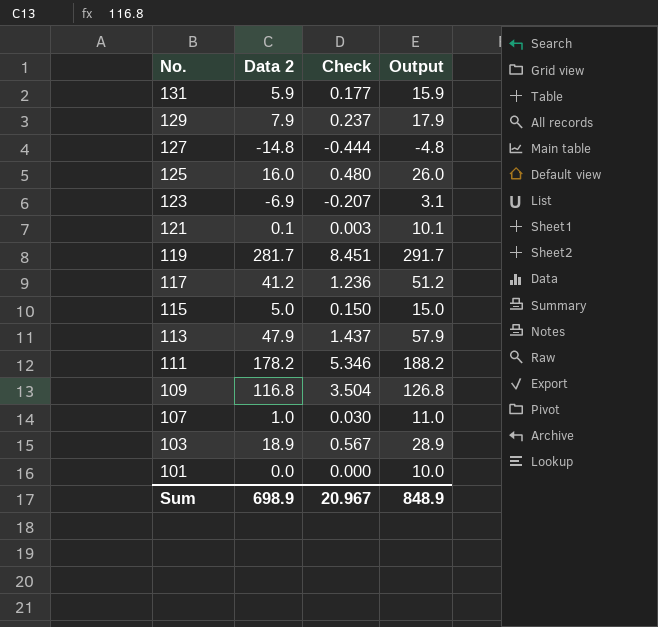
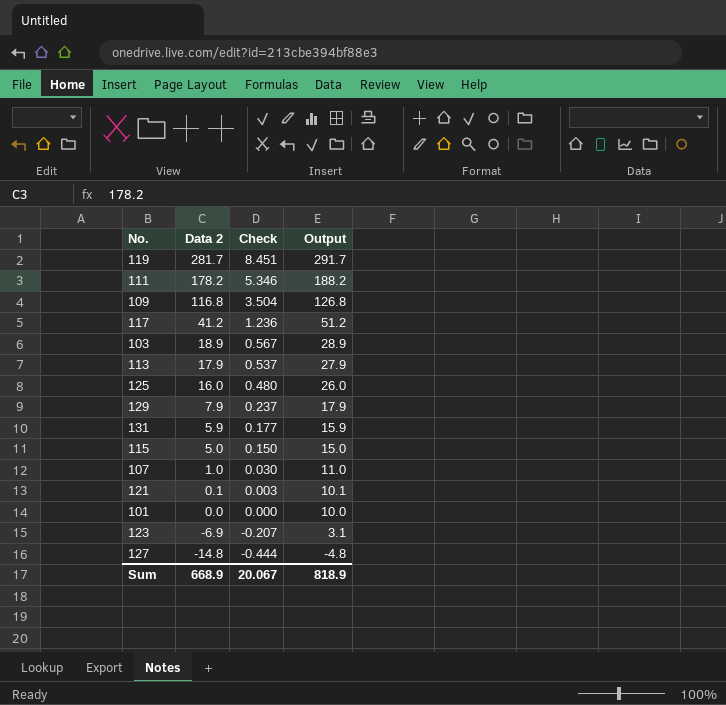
row order: No. descending -> Data 2 descending
113 | Data 2: 47.9 -> 17.9
113 | Check: 1.437 -> 0.537
113 | Output: 57.9 -> 27.9
Sum | Data 2: 698.9 -> 668.9
Sum | Check: 20.967 -> 20.067
Sum | Output: 848.9 -> 818.9

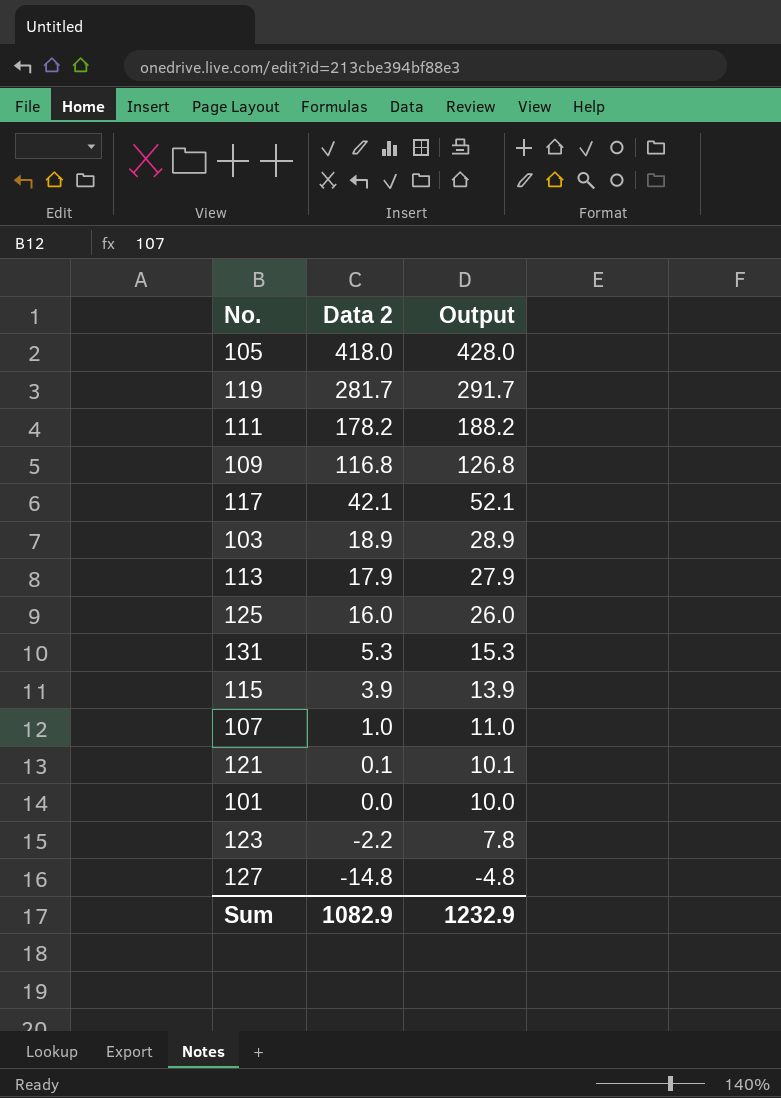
column Check | formula: [Data 2] * 0.03 -> none
row 129: 7.9 | 0.237 | 17.9 -> none
row 105: none -> 418.0 | 428.0
117 | Data 2: 41.2 -> 42.1
117 | Output: 51.2 -> 52.1
131 | Data 2: 5.9 -> 5.3
131 | Output: 15.9 -> 15.3
115 | Data 2: 5.0 -> 3.9
115 | Output: 15.0 -> 13.9
123 | Data 2: -6.9 -> -2.2
123 | Output: 3.1 -> 7.8
Sum | Data 2: 668.9 -> 1082.9
Sum | Output: 818.9 -> 1232.9

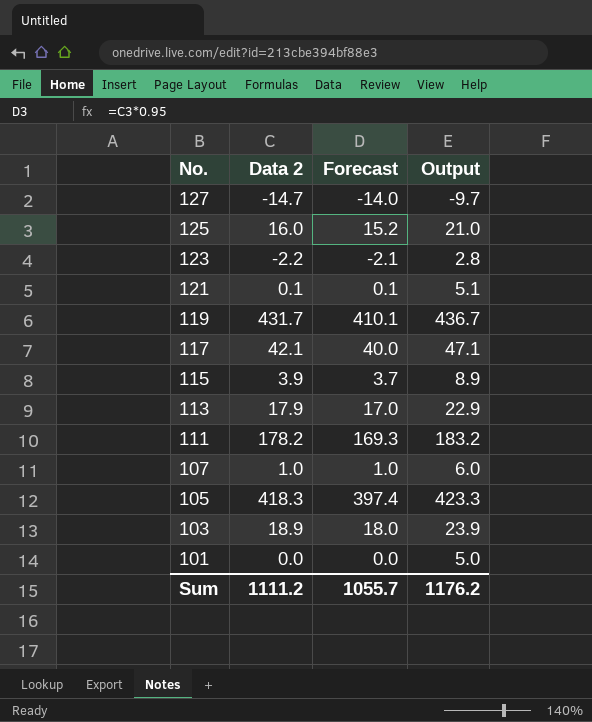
row order: Data 2 descending -> No. descending
column Forecast | formula: none -> [Data 2] * 0.95
column Output | formula: [Data 2] + 10 -> [Data 2] + 5
row 109: 116.8 | 126.8 -> none
row 131: 5.3 | 15.3 -> none
127 | Data 2: -14.8 -> -14.7
119 | Data 2: 281.7 -> 431.7
105 | Data 2: 418.0 -> 418.3
Sum | Data 2: 1082.9 -> 1111.2
Sum | Output: 1232.9 -> 1176.2

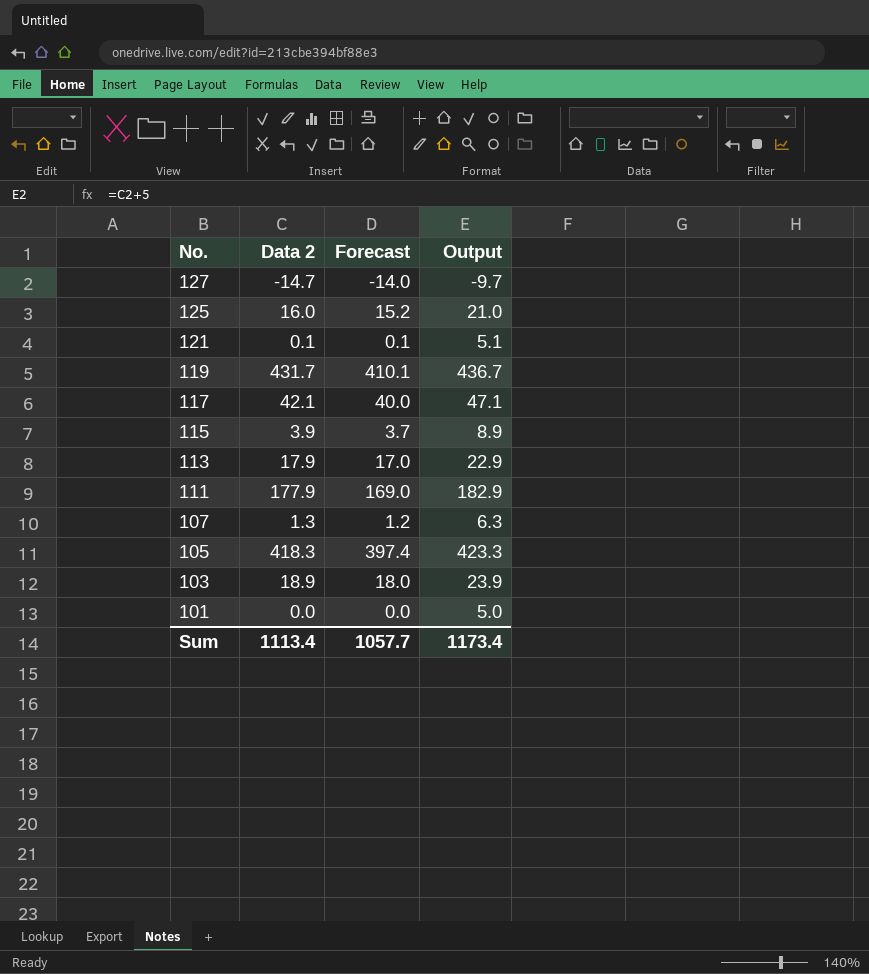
row 123: -2.2 | -2.1 | 2.8 -> none
111 | Data 2: 178.2 -> 177.9
111 | Forecast: 169.3 -> 169.0
111 | Output: 183.2 -> 182.9
107 | Data 2: 1.0 -> 1.3
107 | Forecast: 1.0 -> 1.2
107 | Output: 6.0 -> 6.3
Sum | Data 2: 1111.2 -> 1113.4
Sum | Forecast: 1055.7 -> 1057.7
Sum | Output: 1176.2 -> 1173.4

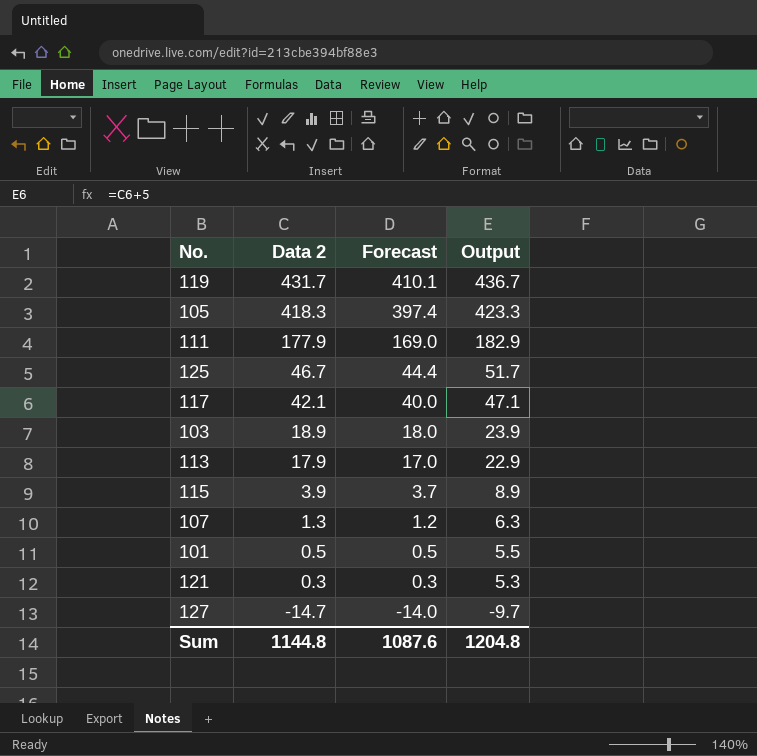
row order: No. descending -> Data 2 descending
125 | Data 2: 16.0 -> 46.7
125 | Forecast: 15.2 -> 44.4
125 | Output: 21.0 -> 51.7
101 | Data 2: 0.0 -> 0.5
101 | Forecast: 0.0 -> 0.5
101 | Output: 5.0 -> 5.5
121 | Data 2: 0.1 -> 0.3
121 | Forecast: 0.1 -> 0.3
121 | Output: 5.1 -> 5.3
Sum | Data 2: 1113.4 -> 1144.8
Sum | Forecast: 1057.7 -> 1087.6
Sum | Output: 1173.4 -> 1204.8

